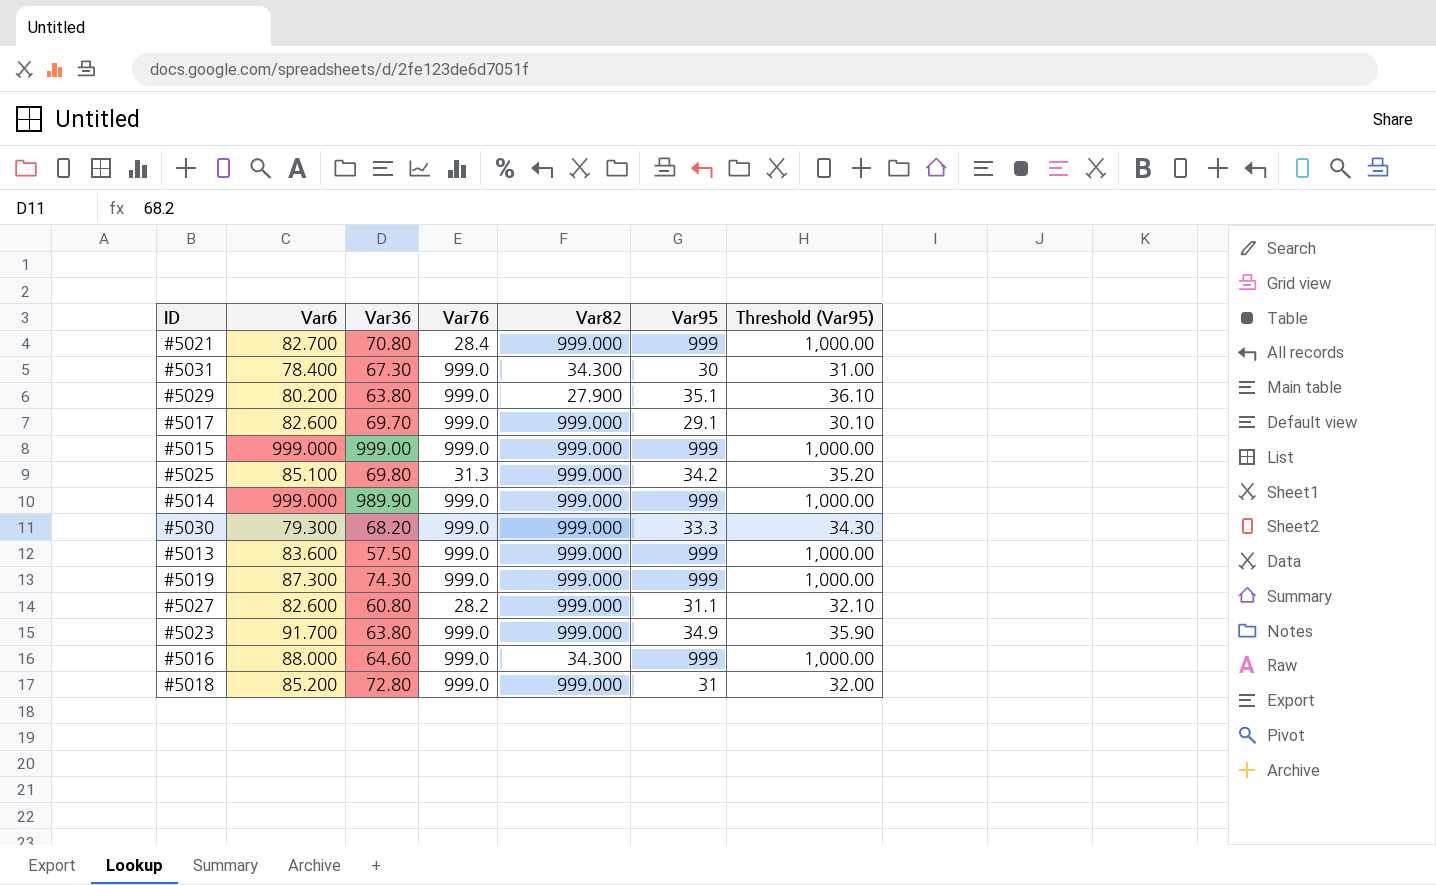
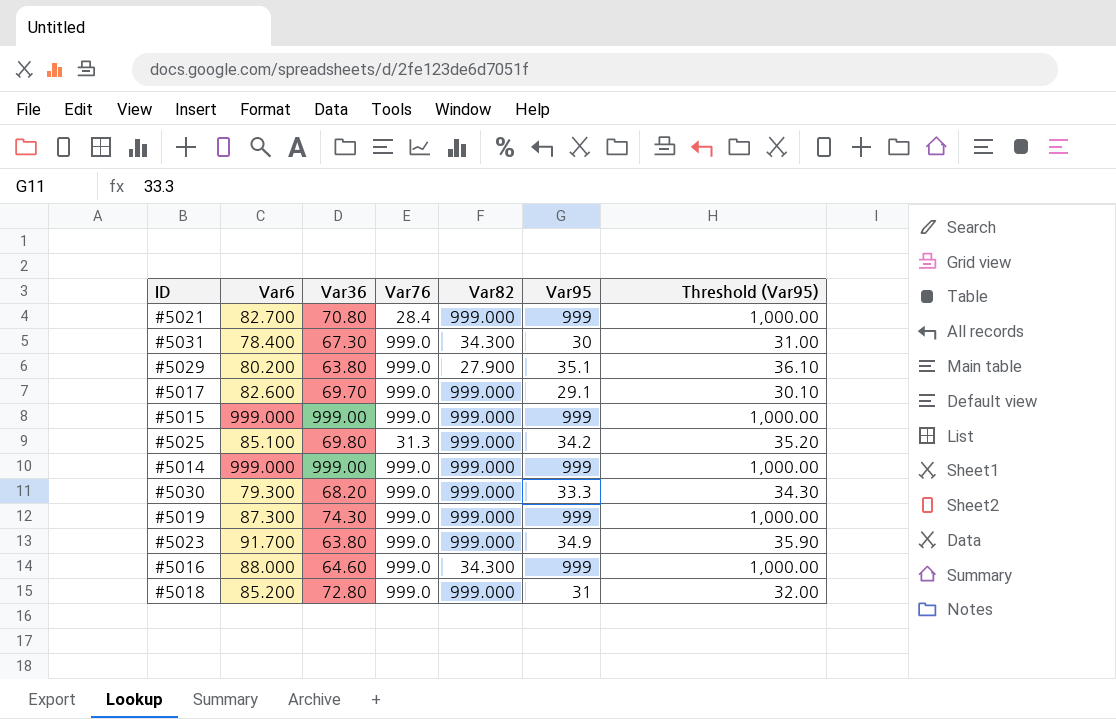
row #5013: 83.600 | 57.50 | 999.0 | 999.000 | 999 | 1,000.00 -> none
row #5027: 82.600 | 60.80 | 28.2 | 999.000 | 31.1 | 32.10 -> none
#5014 | Var36: 989.90 -> 999.00

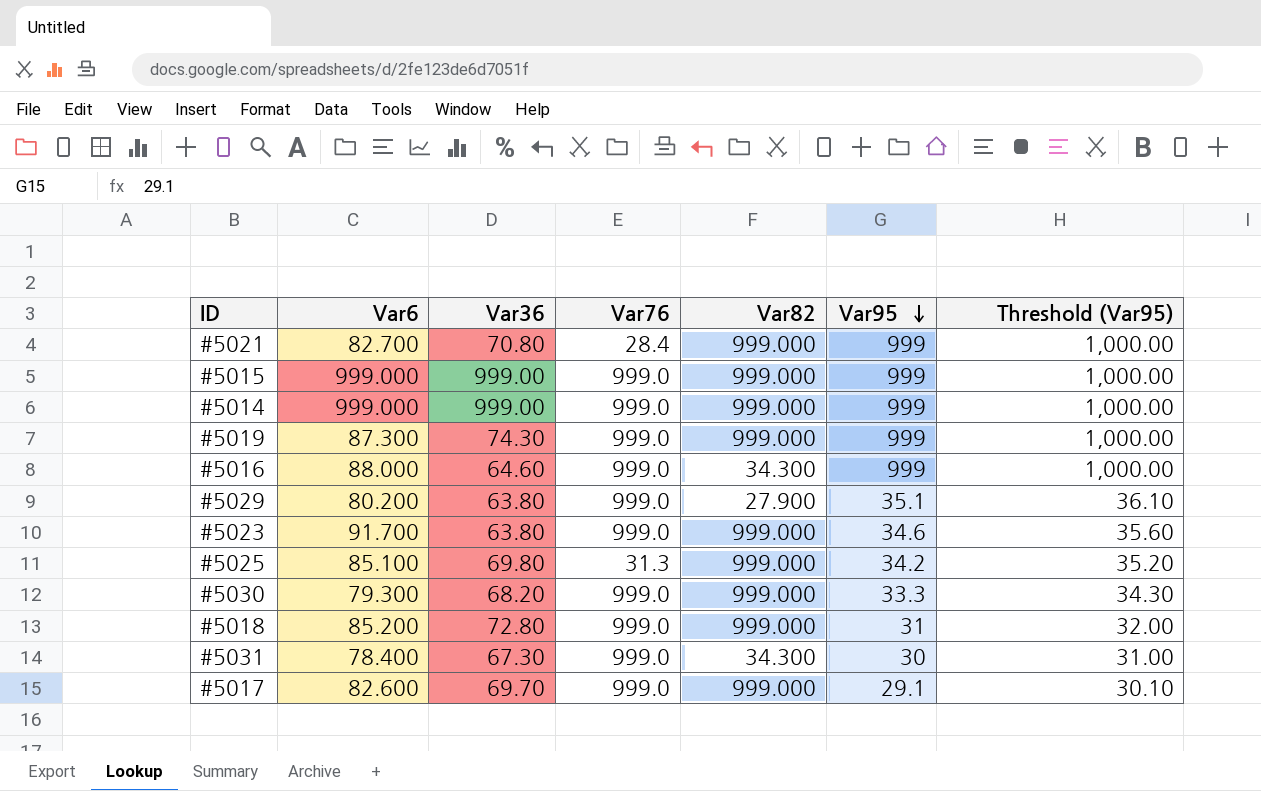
row order: none -> Var95 descending
#5023 | Var95: 34.9 -> 34.6
#5023 | Threshold (Var95): 35.90 -> 35.60

